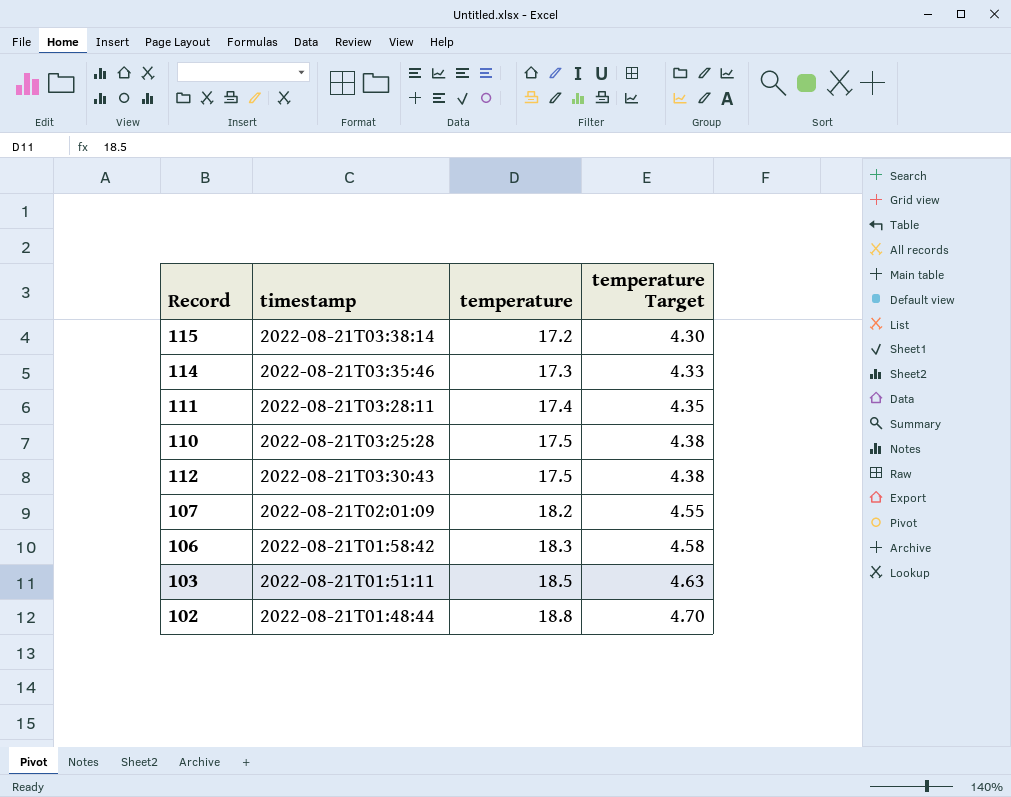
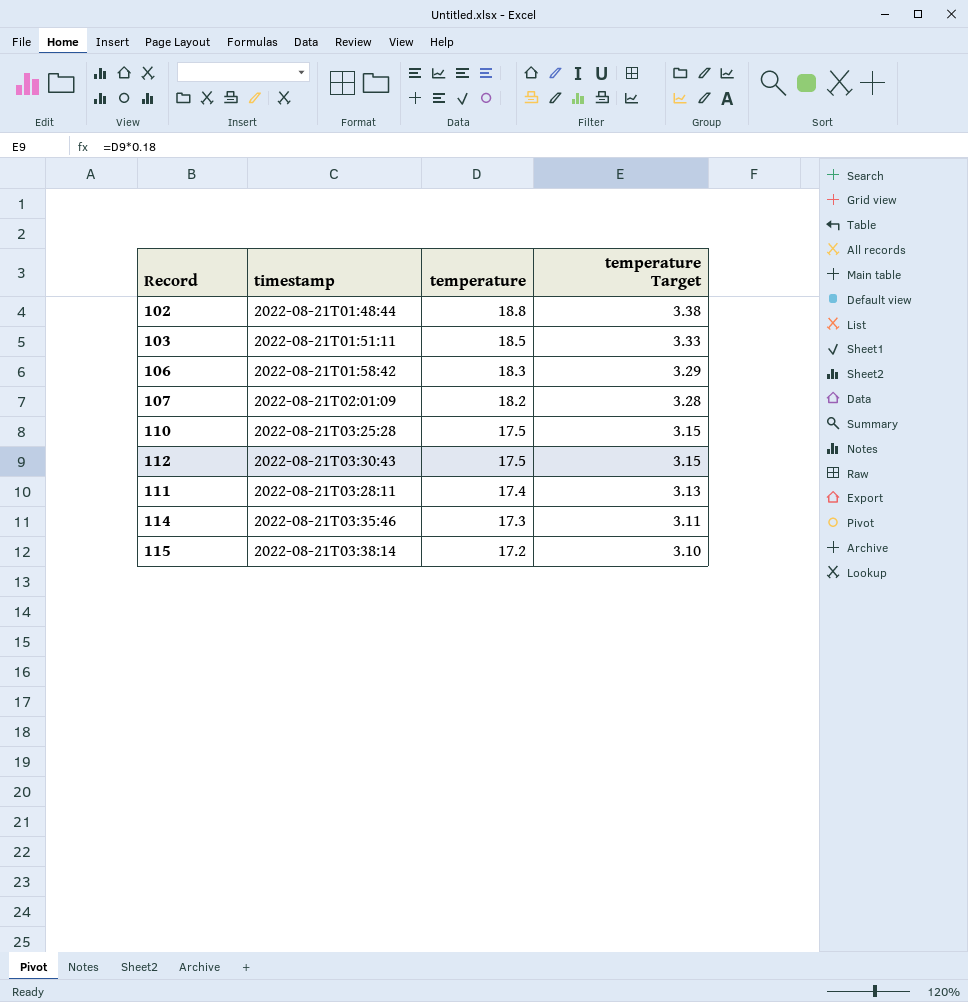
row order: temperature ascending -> temperature descending
column temperature Target | formula: [temperature] * 0.25 -> [temperature] * 0.18

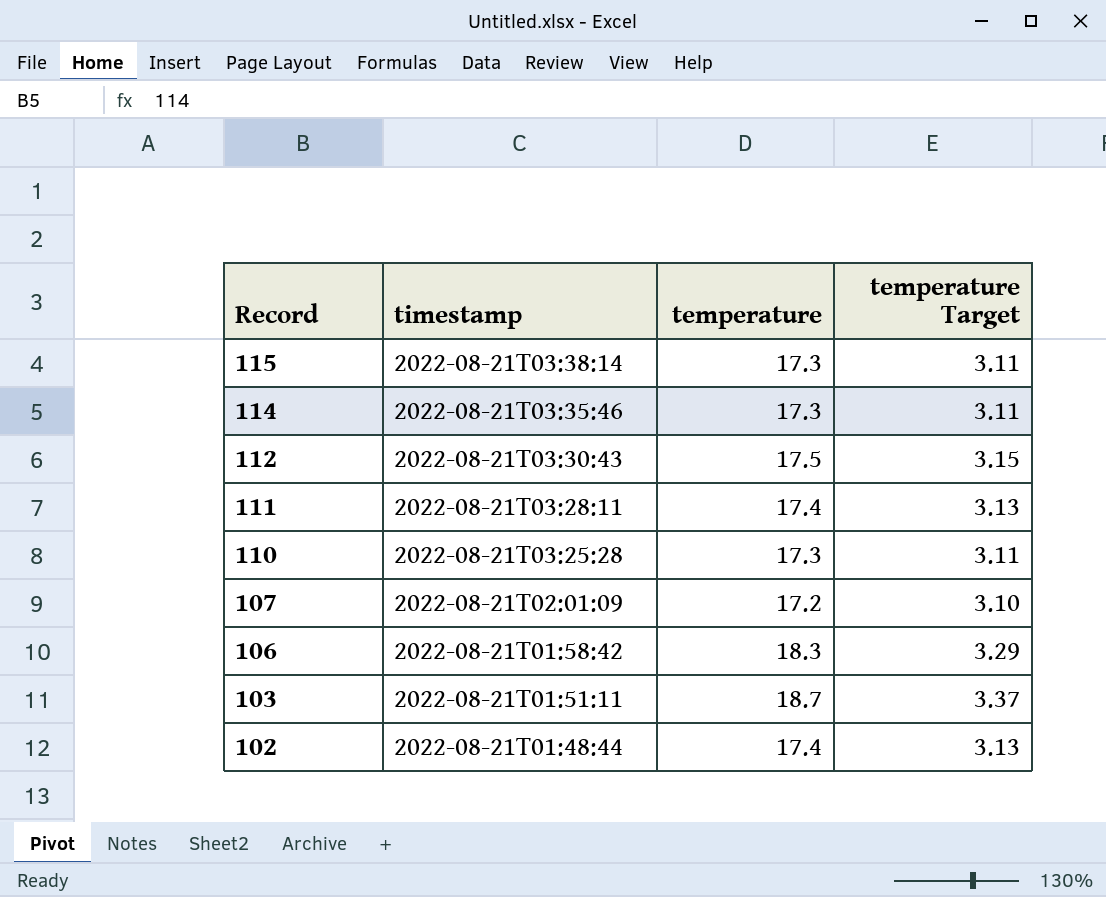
row order: temperature descending -> Record descending
115 | temperature: 17.2 -> 17.3
115 | temperature Target: 3.10 -> 3.11
110 | temperature: 17.5 -> 17.3
110 | temperature Target: 3.15 -> 3.11
107 | temperature: 18.2 -> 17.2
107 | temperature Target: 3.28 -> 3.10
103 | temperature: 18.5 -> 18.7
103 | temperature Target: 3.33 -> 3.37
102 | temperature: 18.8 -> 17.4
102 | temperature Target: 3.38 -> 3.13

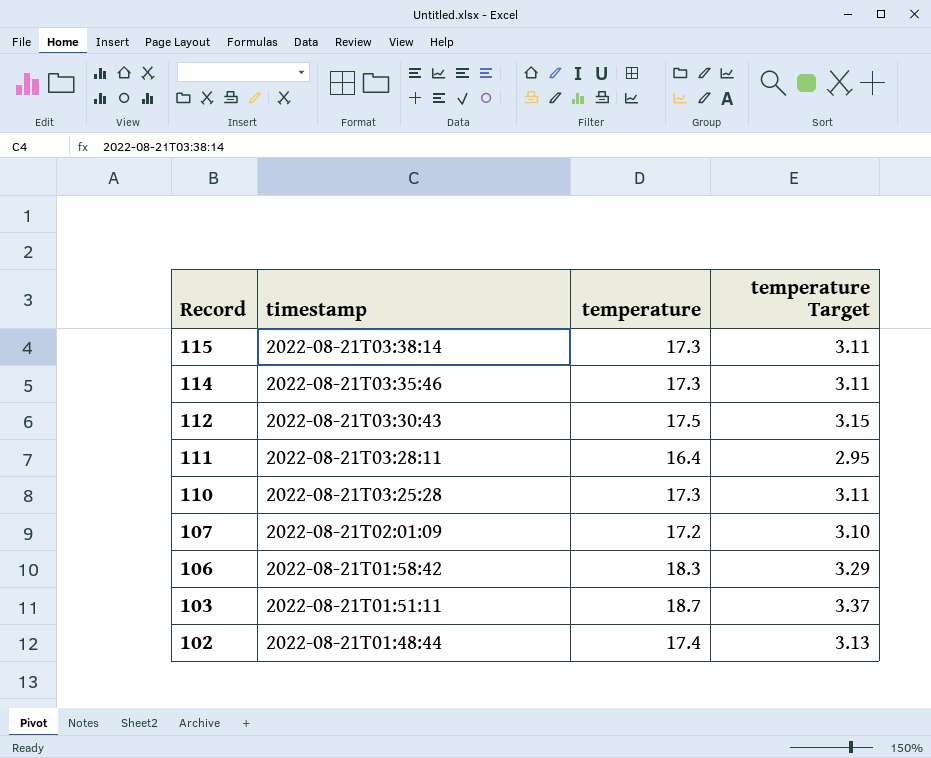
111 | temperature: 17.4 -> 16.4
111 | temperature Target: 3.13 -> 2.95

